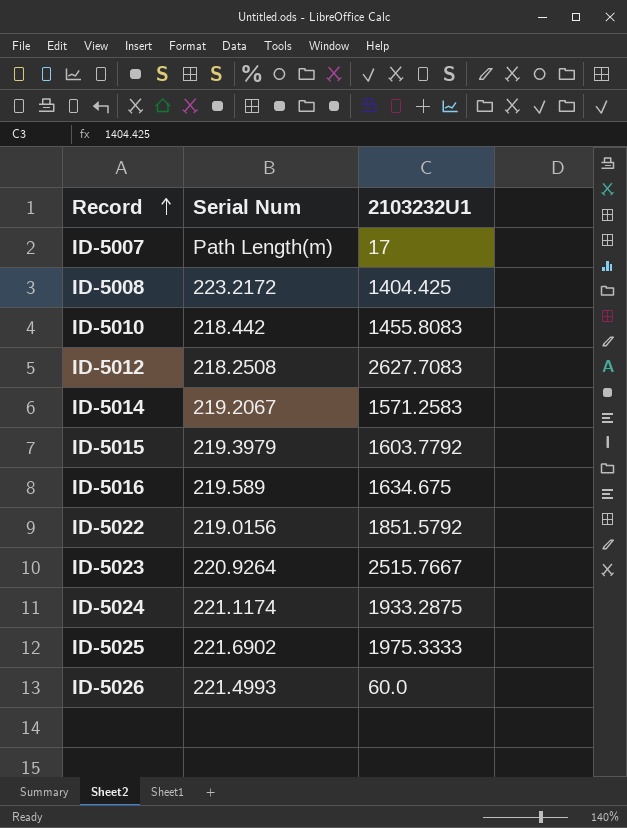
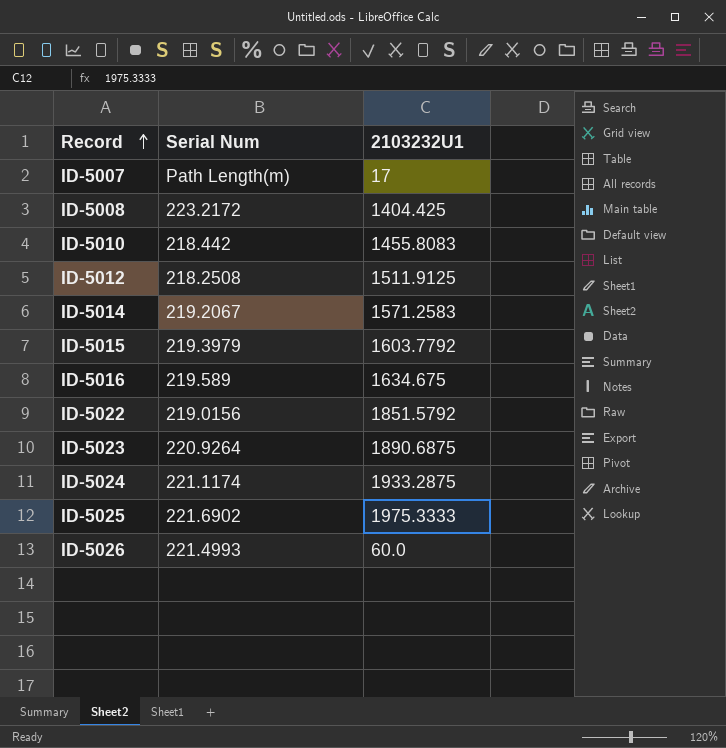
ID-5012 | 2103232U1: 2627.7083 -> 1511.9125
ID-5023 | 2103232U1: 2515.7667 -> 1890.6875

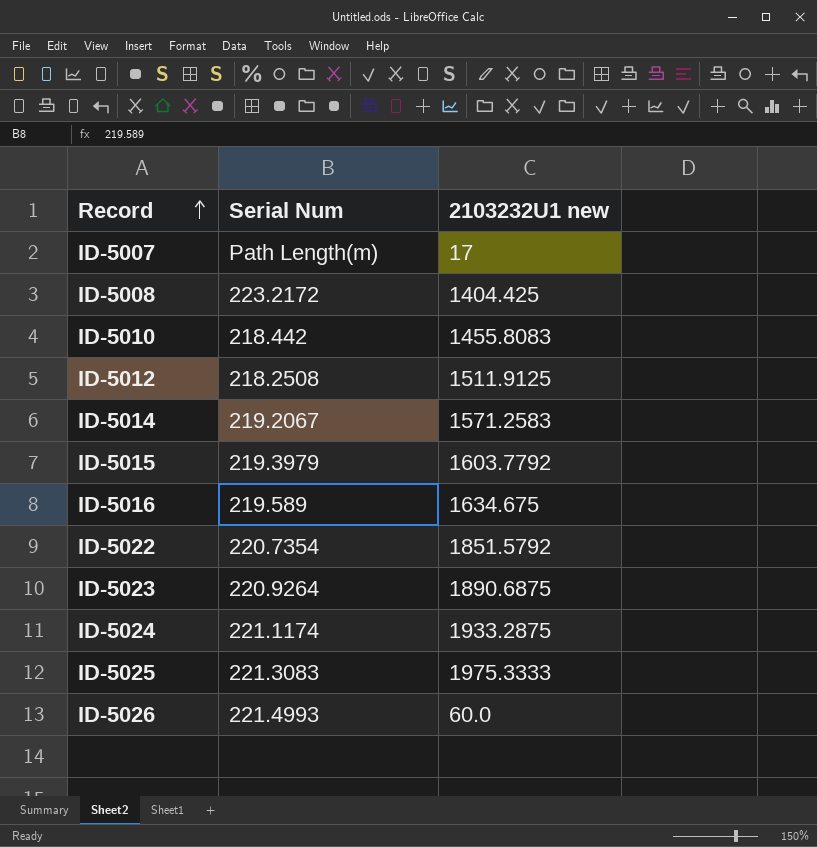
column name: 2103232U1 -> 2103232U1 new
ID-5022 | Serial Num: 219.0156 -> 220.7354
ID-5025 | Serial Num: 221.6902 -> 221.3083

